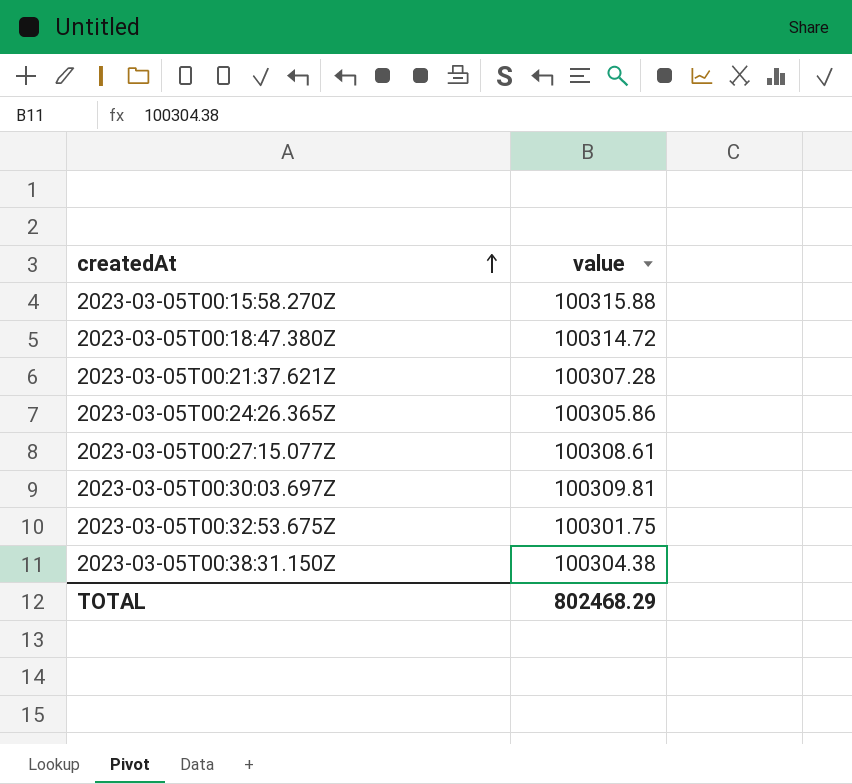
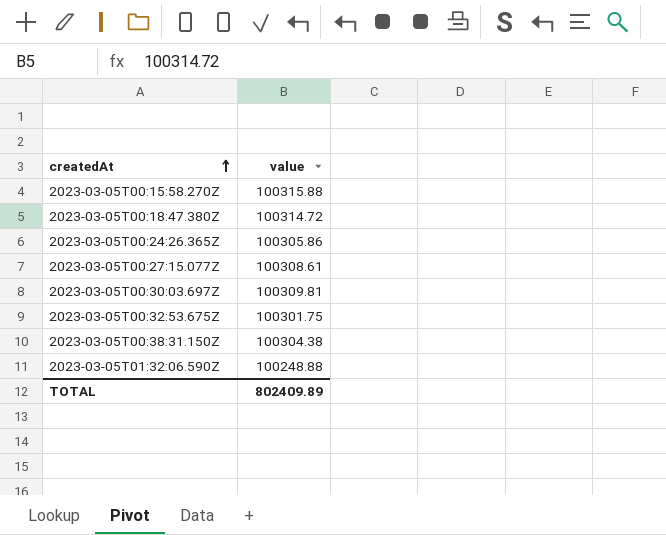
row 2023-03-05T00:21:37.621Z: 100307.28 -> none
row 2023-03-05T01:32:06.590Z: none -> 100248.88
TOTAL | value: 802468.29 -> 802409.89

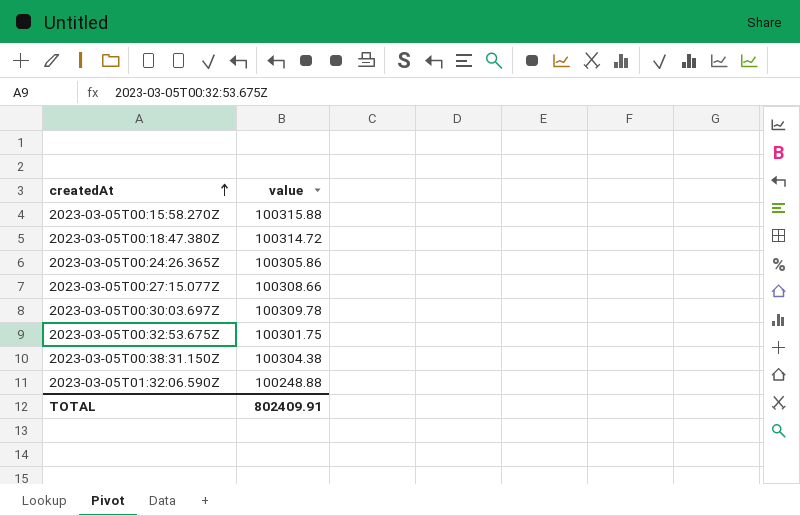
2023-03-05T00:27:15.077Z | value: 100308.61 -> 100308.66
2023-03-05T00:30:03.697Z | value: 100309.81 -> 100309.78
TOTAL | value: 802409.89 -> 802409.91

